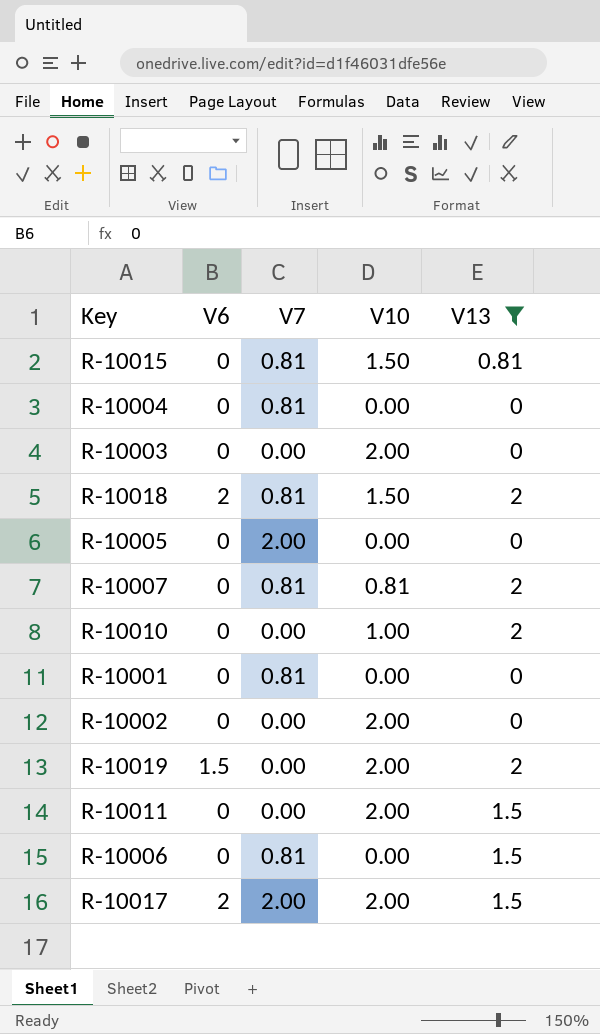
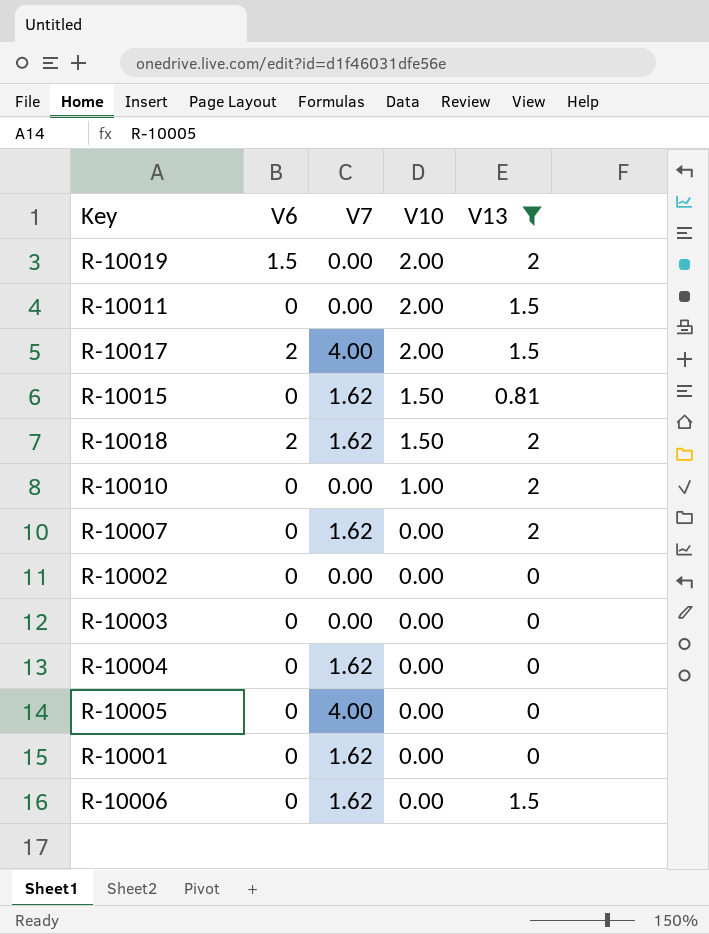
row order: none -> V10 descending
R-10017 | V7: 2.00 -> 4.00
R-10015 | V7: 0.81 -> 1.62
R-10018 | V7: 0.81 -> 1.62
R-10007 | V7: 0.81 -> 1.62
R-10007 | V10: 0.81 -> 0.00
R-10002 | V10: 2.00 -> 0.00
R-10003 | V10: 2.00 -> 0.00
R-10004 | V7: 0.81 -> 1.62
R-10005 | V7: 2.00 -> 4.00
R-10001 | V7: 0.81 -> 1.62
R-10006 | V7: 0.81 -> 1.62

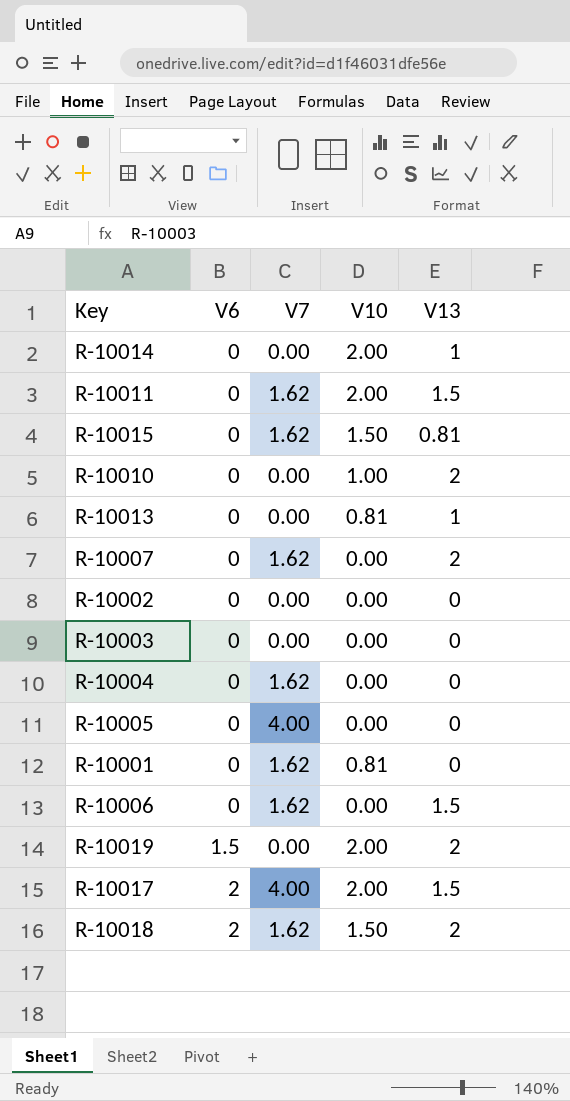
filter: V13 != 1 -> none
row order: V10 descending -> V6 ascending
R-10011 | V7: 0.00 -> 1.62
R-10001 | V10: 0.00 -> 0.81

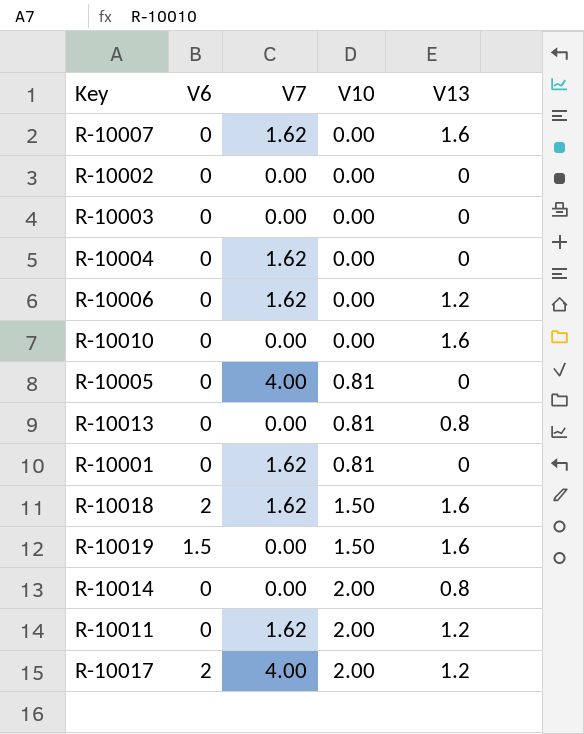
row order: V6 ascending -> V10 ascending
row R-10015: 0 | 1.62 | 1.50 | 0.81 -> none
R-10007 | V13: 2 -> 1.6
R-10006 | V13: 1.5 -> 1.2
R-10010 | V10: 1.00 -> 0.00
R-10010 | V13: 2 -> 1.6
R-10005 | V10: 0.00 -> 0.81
R-10013 | V13: 1 -> 0.8
R-10018 | V13: 2 -> 1.6
R-10019 | V10: 2.00 -> 1.50
R-10019 | V13: 2 -> 1.6
R-10014 | V13: 1 -> 0.8
R-10011 | V13: 1.5 -> 1.2
R-10017 | V13: 1.5 -> 1.2

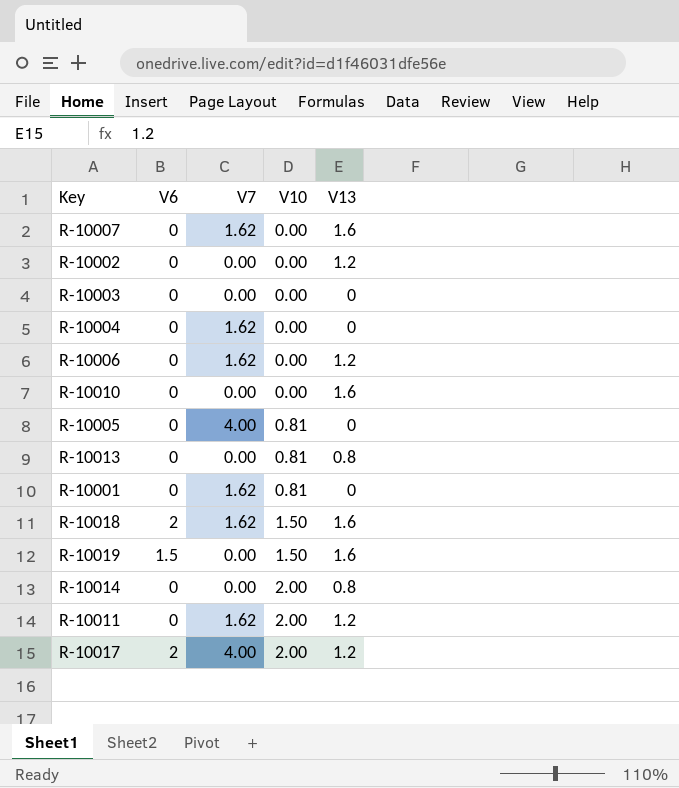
R-10002 | V13: 0 -> 1.2

